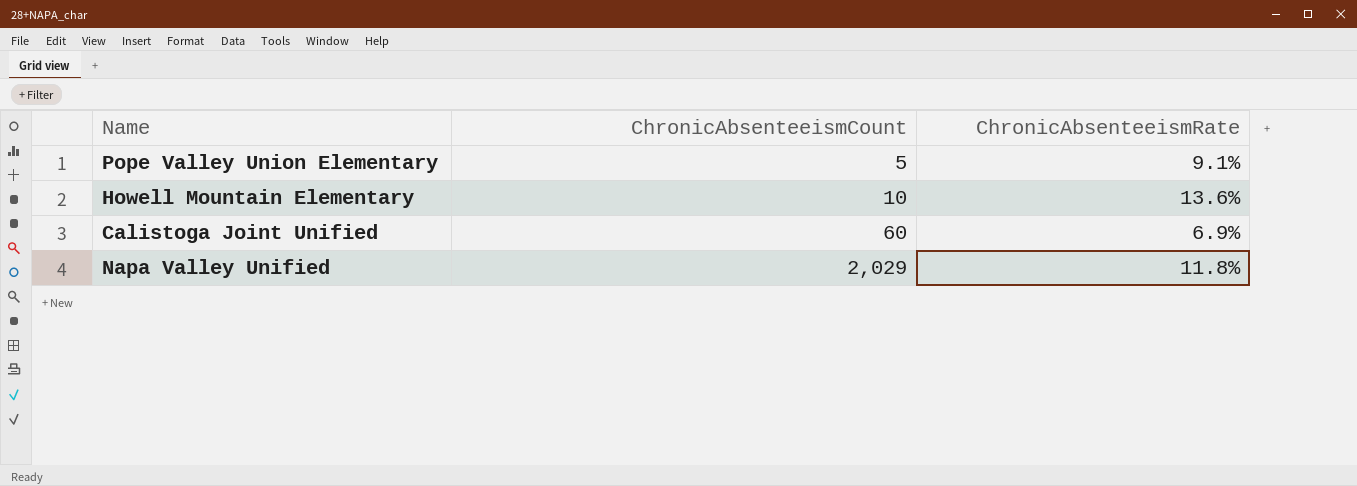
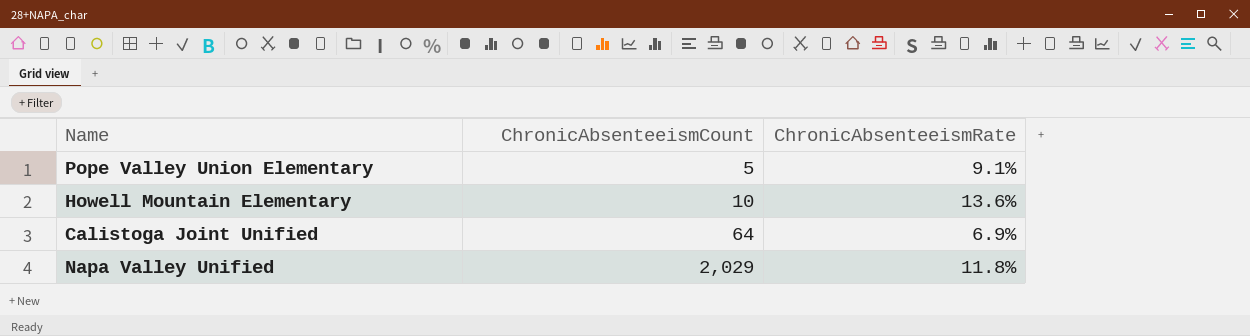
Calistoga Joint Unified | ChronicAbsenteeismCount: 60 -> 64

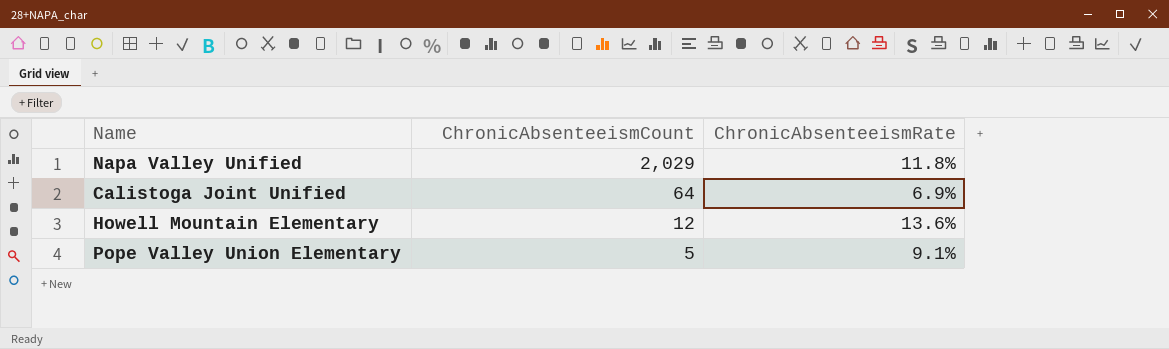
row order: ChronicAbsenteeismCount ascending -> ChronicAbsenteeismCount descending
Howell Mountain Elementary | ChronicAbsenteeismCount: 10 -> 12

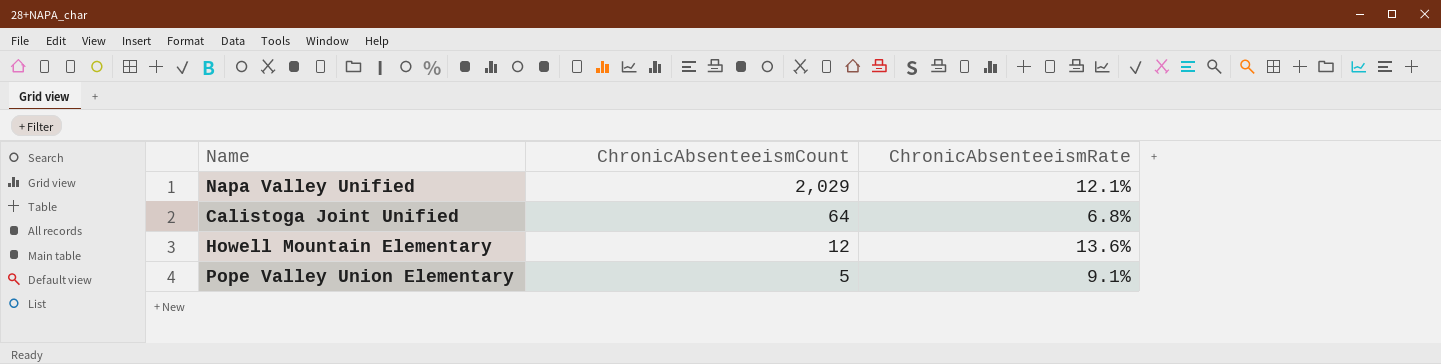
Napa Valley Unified | ChronicAbsenteeismRate: 11.8% -> 12.1%
Calistoga Joint Unified | ChronicAbsenteeismRate: 6.9% -> 6.8%

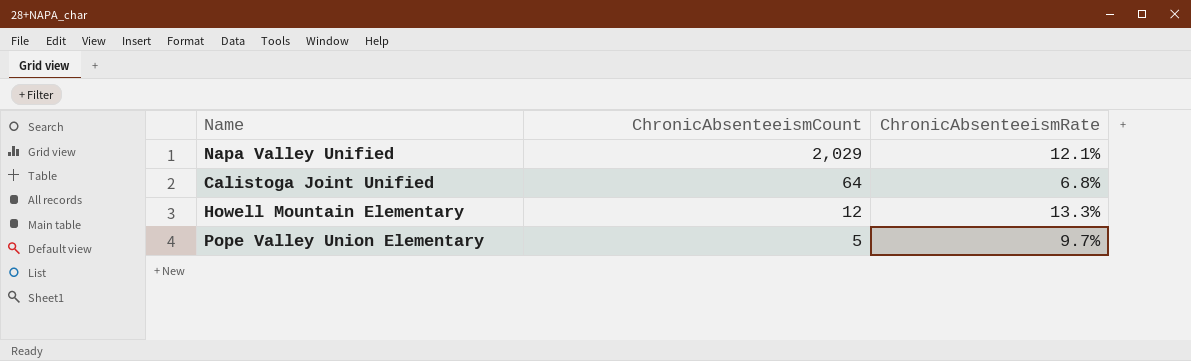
Howell Mountain Elementary | ChronicAbsenteeismRate: 13.6% -> 13.3%
Pope Valley Union Elementary | ChronicAbsenteeismRate: 9.1% -> 9.7%

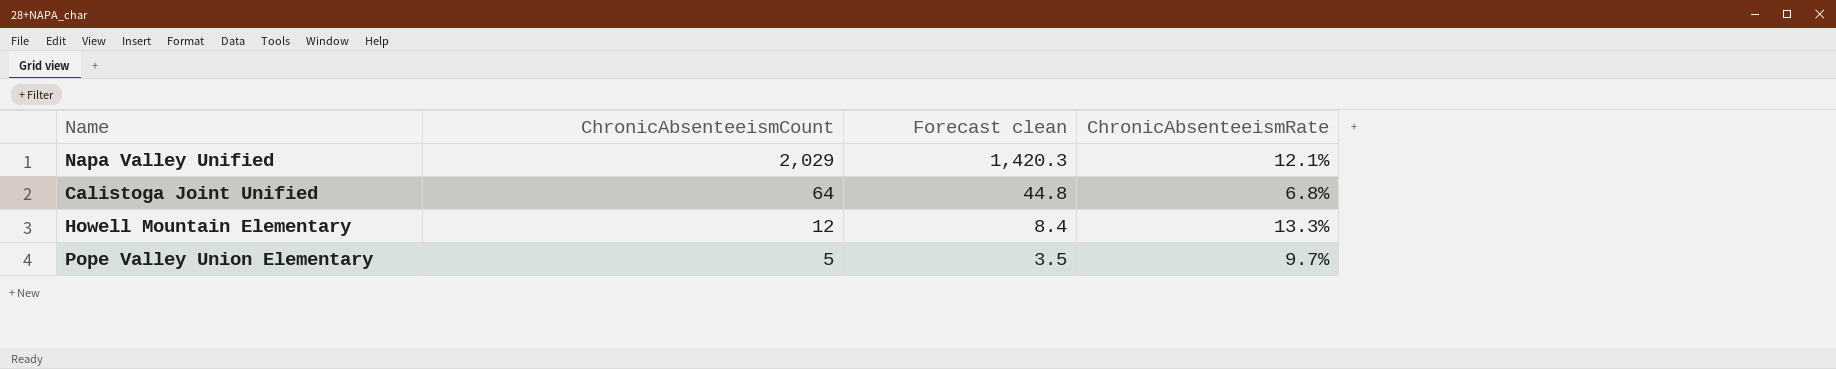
column Forecast clean | formula: none -> [ChronicAbsenteeismCount] * 0.7

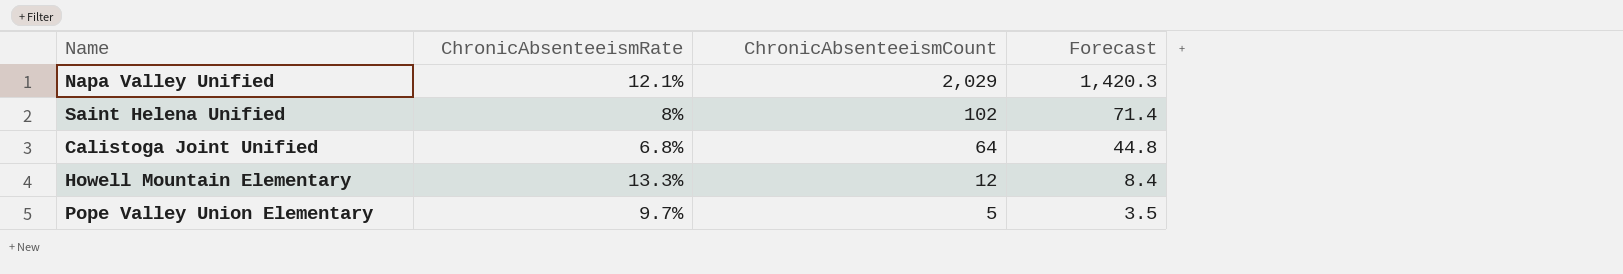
column ChronicAbsenteeismRate | position: 4 -> 2
column name: Forecast clean -> Forecast
row Saint Helena Unified: none -> 8% | 102 | 71.4

